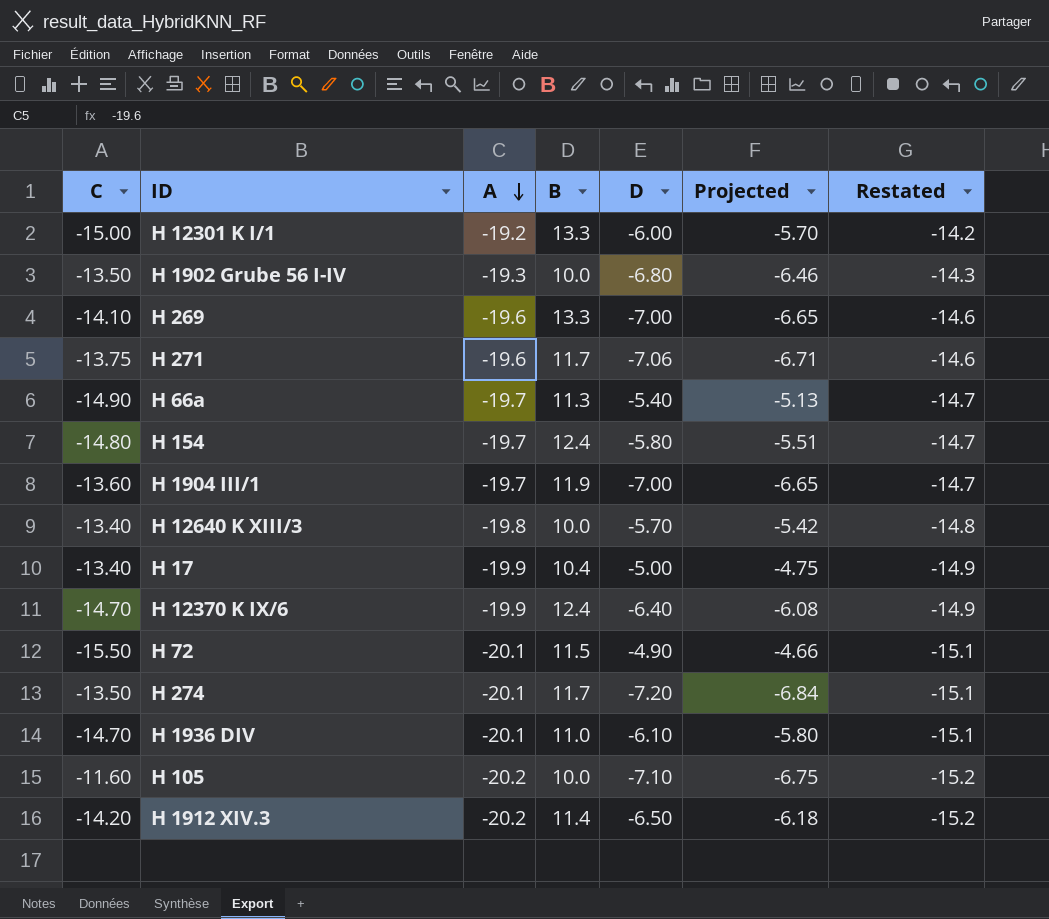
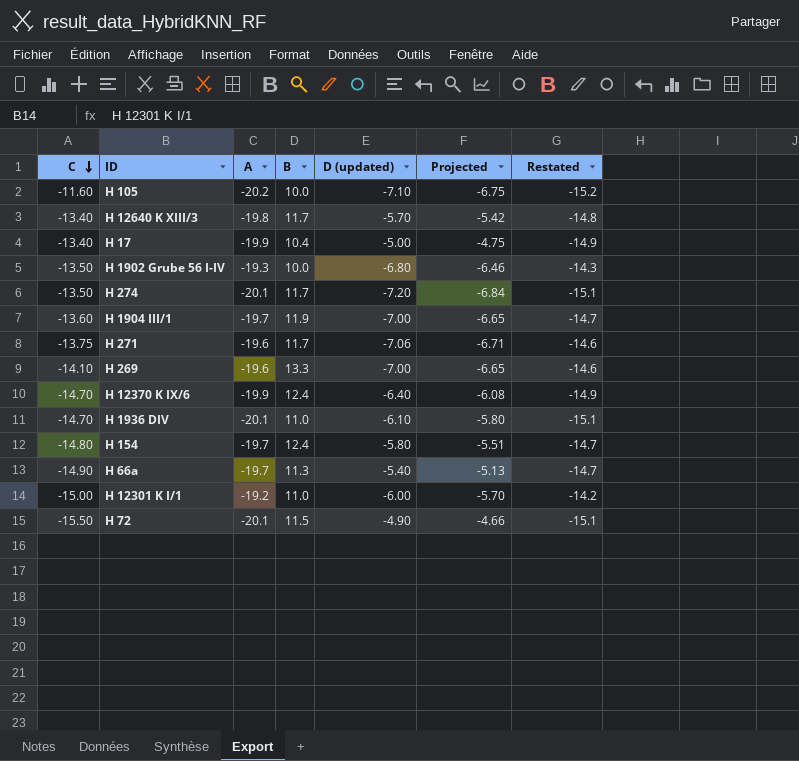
row order: A descending -> C descending
column name: D -> D (updated)
row H 1912 XIV.3: -14.20 | -20.2 | 11.4 | -6.50 | -6.18 | -15.2 -> none
H 12640 K XIII/3 | B: 10.0 -> 11.7
H 12301 K I/1 | B: 13.3 -> 11.0

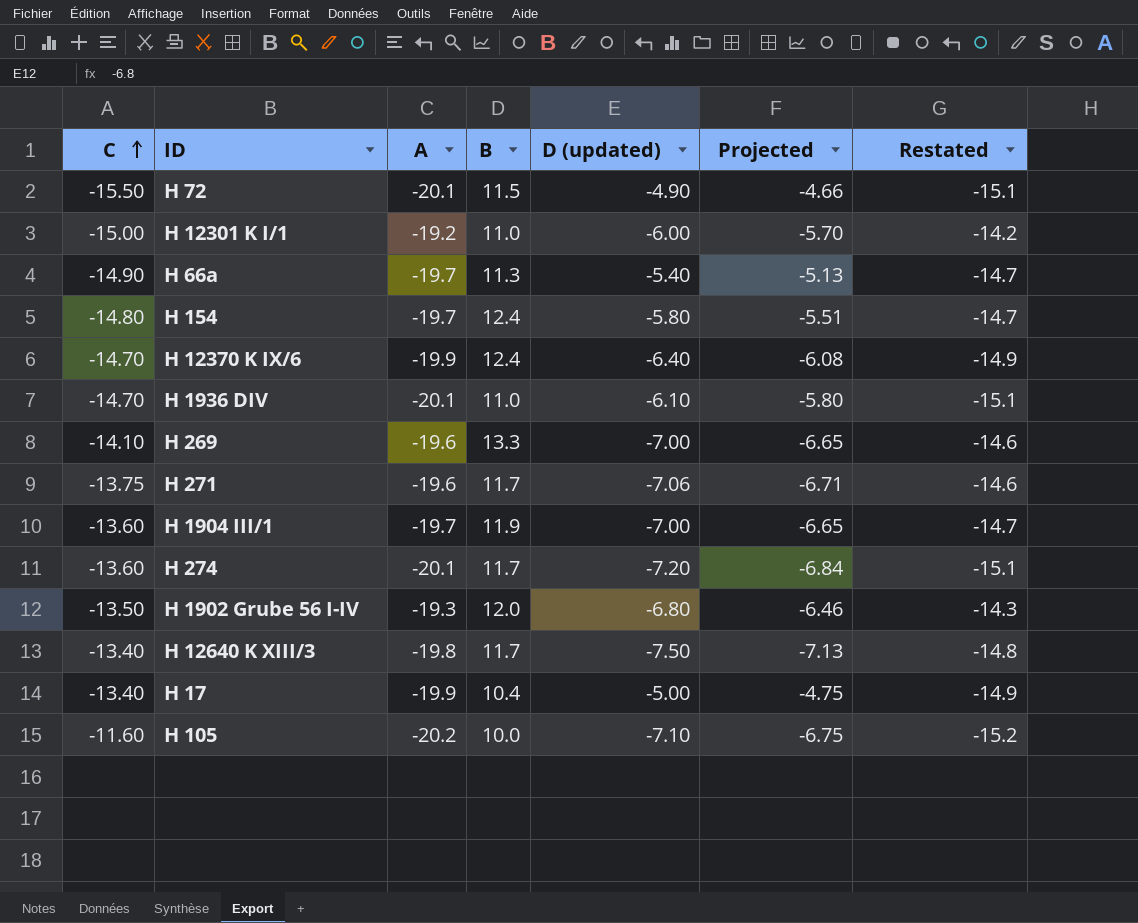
row order: C descending -> C ascending
H 274 | C: -13.50 -> -13.60
H 1902 Grube 56 I-IV | B: 10.0 -> 12.0
H 12640 K XIII/3 | D (updated): -5.70 -> -7.50
H 12640 K XIII/3 | Projected: -5.42 -> -7.13

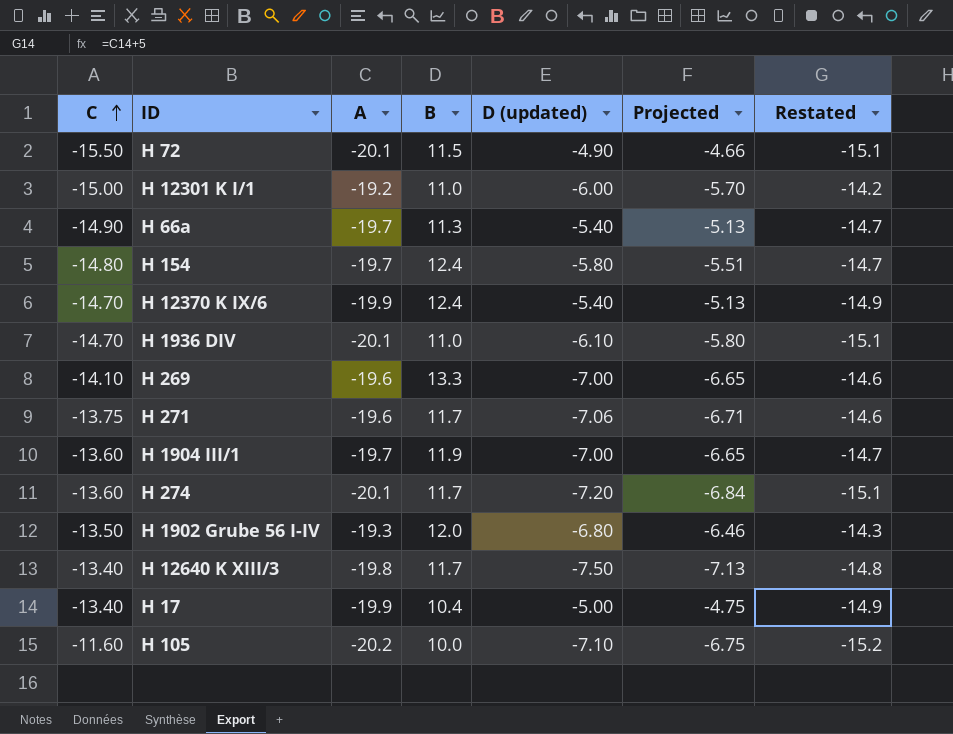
H 12370 K IX/6 | D (updated): -6.40 -> -5.40
H 12370 K IX/6 | Projected: -6.08 -> -5.13

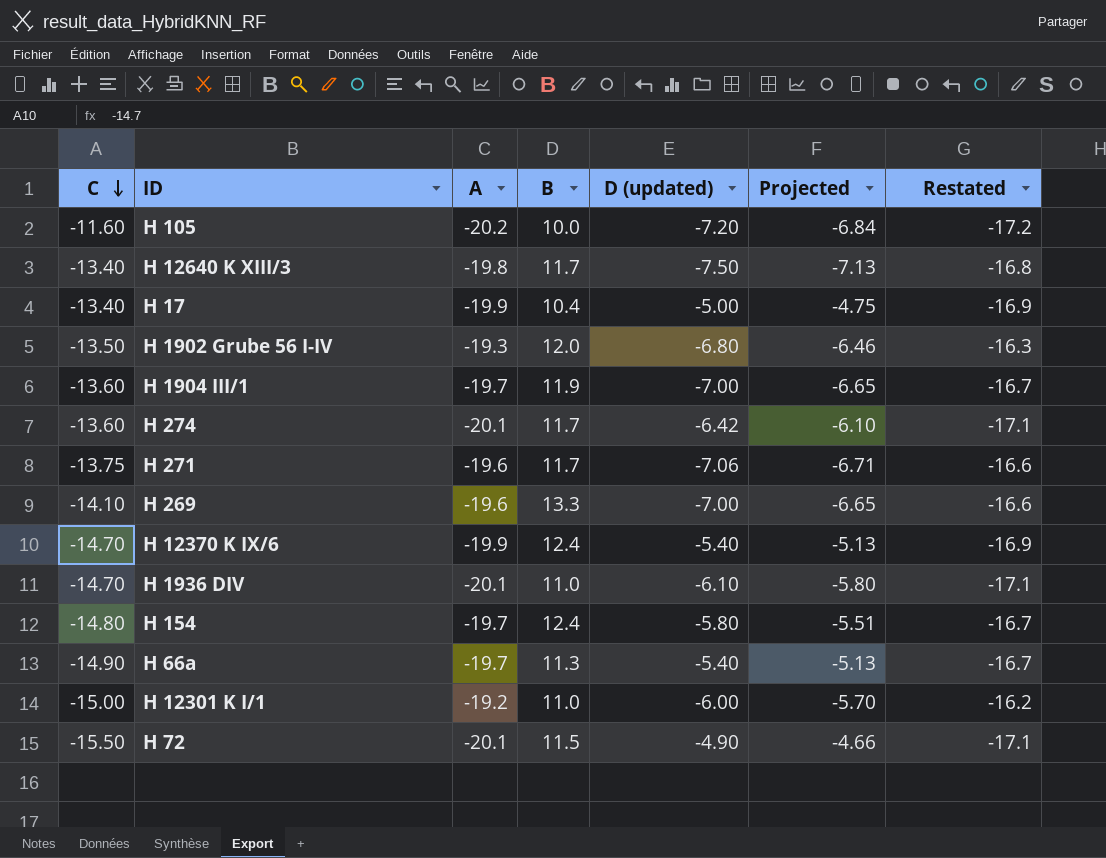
row order: C ascending -> C descending
column Restated | formula: [A] + 5 -> [A] + 3
H 105 | D (updated): -7.10 -> -7.20
H 105 | Projected: -6.75 -> -6.84
H 274 | D (updated): -7.20 -> -6.42
H 274 | Projected: -6.84 -> -6.10

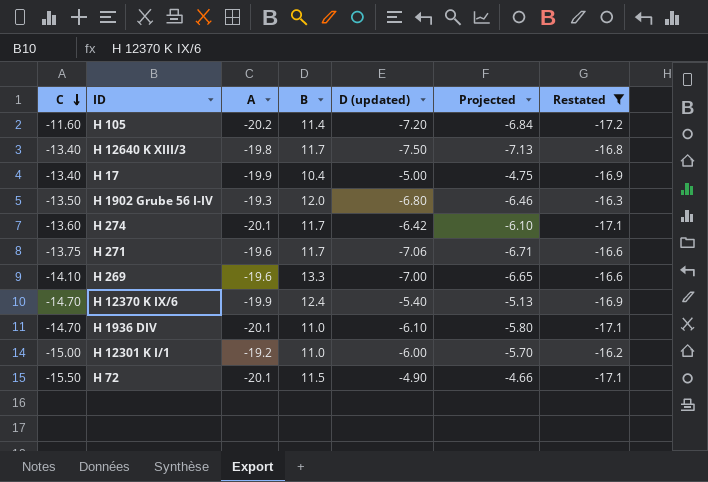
filter: none -> Restated != -16.7
H 105 | B: 10.0 -> 11.4

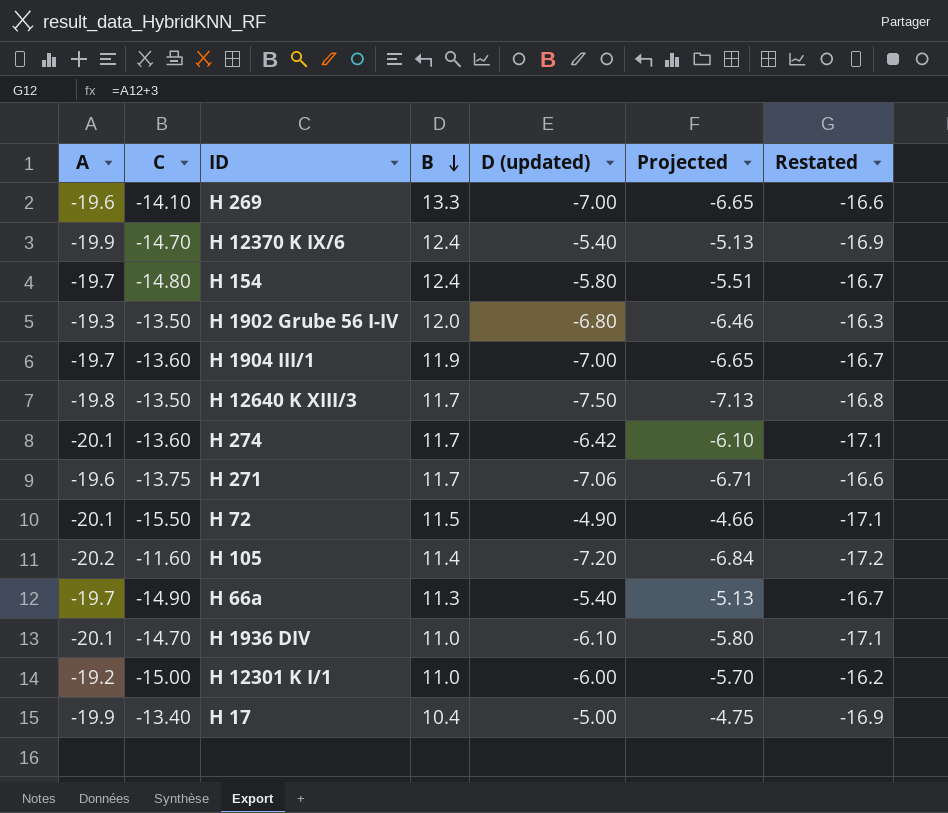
filter: Restated != -16.7 -> none
row order: C descending -> B descending
column A | position: 3 -> 1
H 12640 K XIII/3 | C: -13.40 -> -13.50

